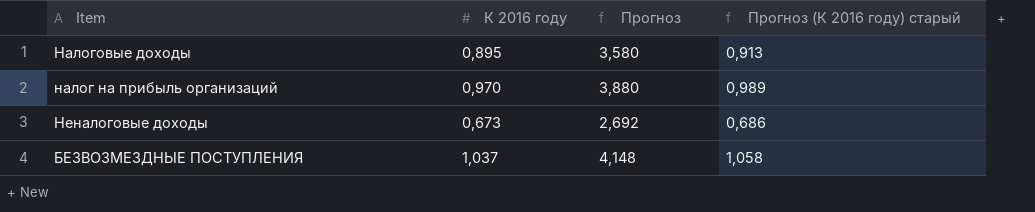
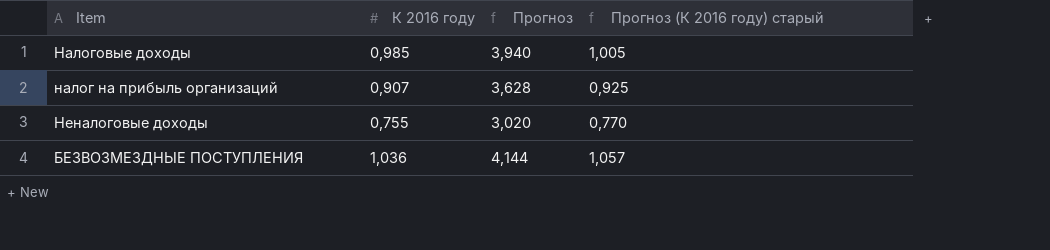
Налоговые доходы | К 2016 году: 0,895 -> 0,985
Налоговые доходы | Прогноз: 3,580 -> 3,940
Налоговые доходы | Прогноз (К 2016 году) старый: 0,913 -> 1,005
налог на прибыль организаций | К 2016 году: 0,970 -> 0,907
налог на прибыль организаций | Прогноз: 3,880 -> 3,628
налог на прибыль организаций | Прогноз (К 2016 году) старый: 0,989 -> 0,925
Неналоговые доходы | К 2016 году: 0,673 -> 0,755
Неналоговые доходы | Прогноз: 2,692 -> 3,020
Неналоговые доходы | Прогноз (К 2016 году) старый: 0,686 -> 0,770
БЕЗВОЗМЕЗДНЫЕ ПОСТУПЛЕНИЯ | К 2016 году: 1,037 -> 1,036
БЕЗВОЗМЕЗДНЫЕ ПОСТУПЛЕНИЯ | Прогноз: 4,148 -> 4,144
БЕЗВОЗМЕЗДНЫЕ ПОСТУПЛЕНИЯ | Прогноз (К 2016 году) старый: 1,058 -> 1,057

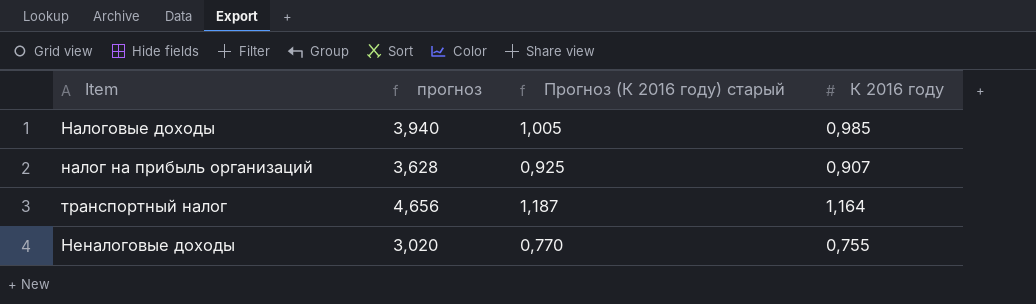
column name: Прогноз -> прогноз
column К 2016 году | position: 2 -> 4
row БЕЗВОЗМЕЗДНЫЕ ПОСТУПЛЕНИЯ: 1,036 | 4,144 | 1,057 -> none
row транспортный налог: none -> 4,656 | 1,187 | 1,164

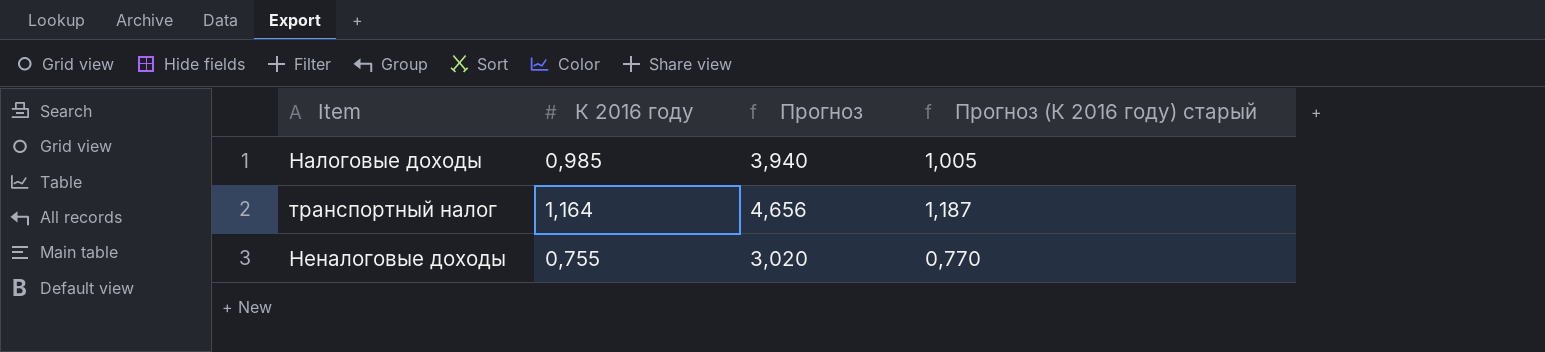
column К 2016 году | position: 4 -> 2
column name: прогноз -> Прогноз
row налог на прибыль организаций: 3,628 | 0,925 | 0,907 -> none

